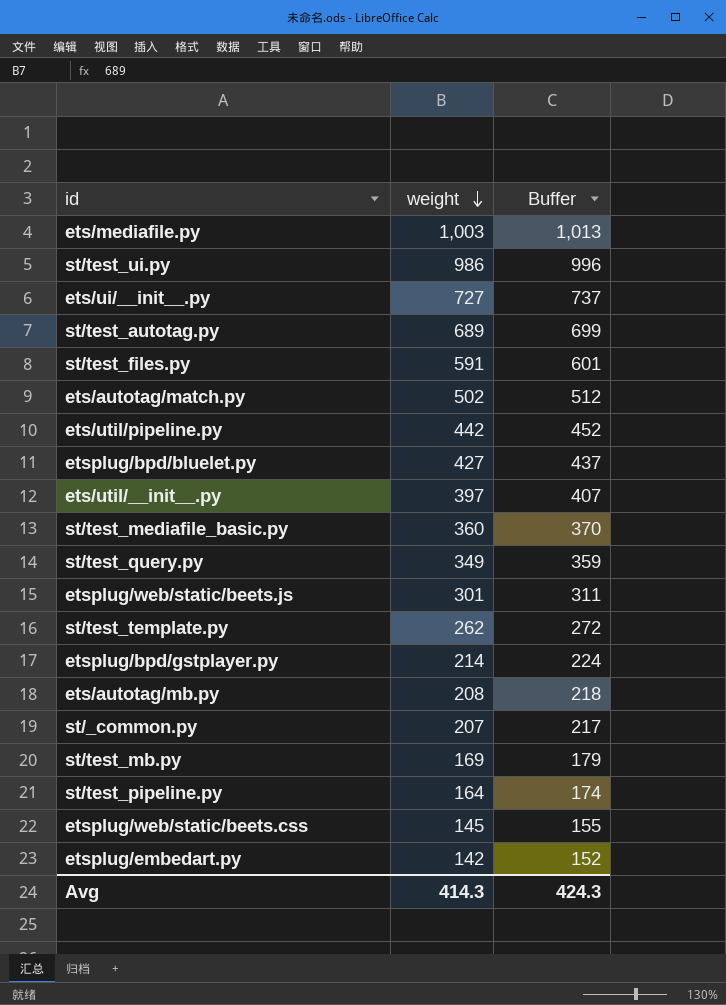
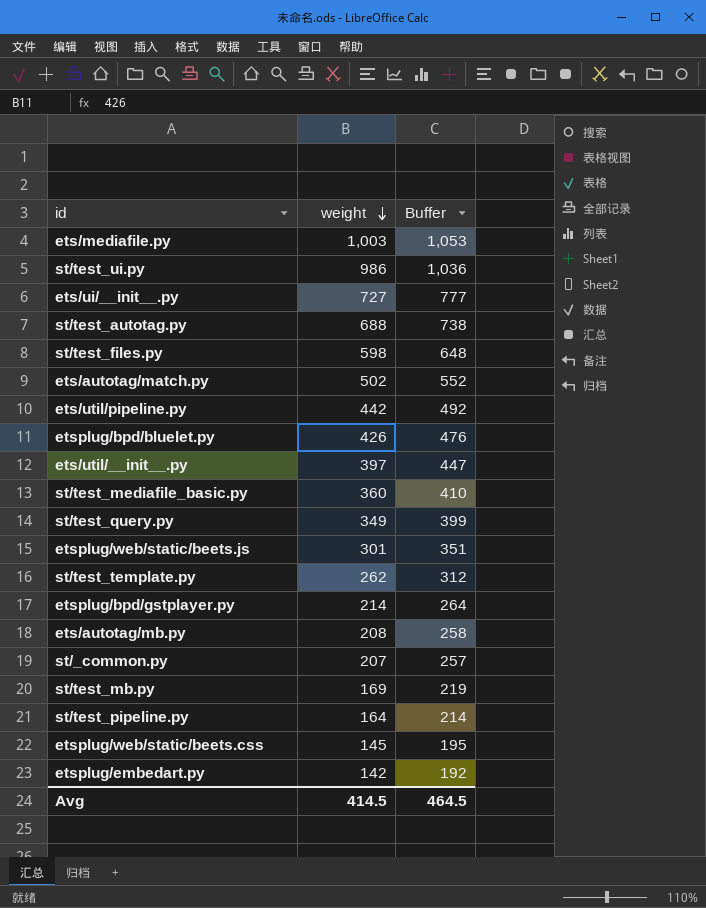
column Buffer | formula: [weight] + 10 -> [weight] + 50
st/test_autotag.py | weight: 689 -> 688
st/test_files.py | weight: 591 -> 598
etsplug/bpd/bluelet.py | weight: 427 -> 426
Avg | weight: 414.3 -> 414.5
Avg | Buffer: 424.3 -> 464.5

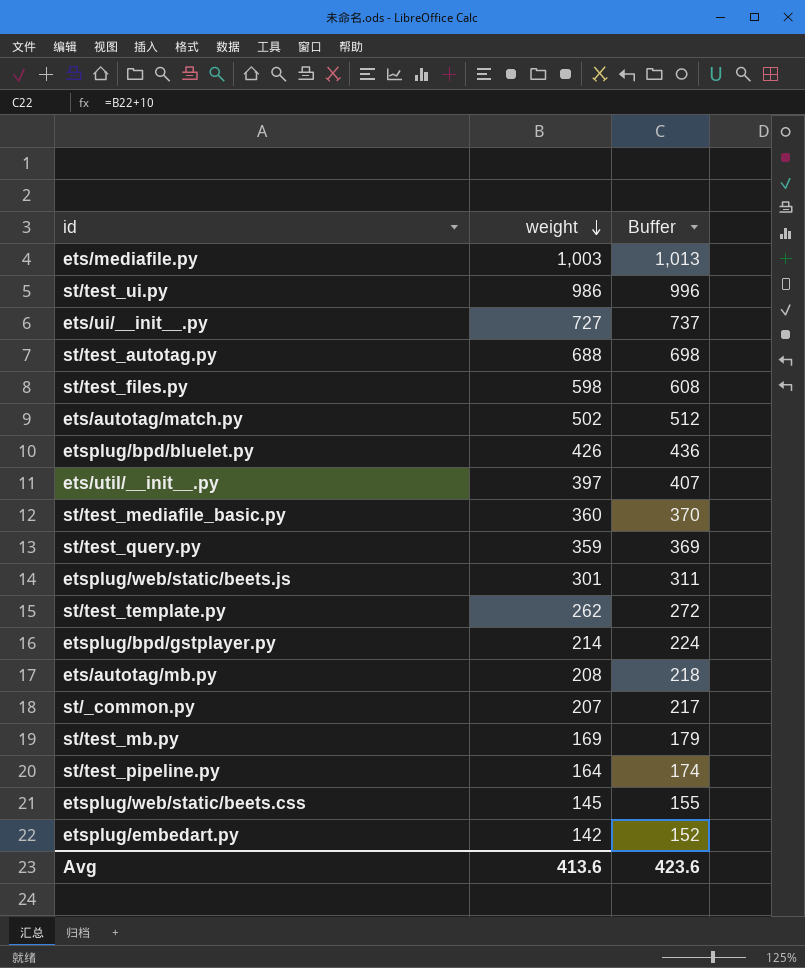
column Buffer | formula: [weight] + 50 -> [weight] + 10
row ets/util/pipeline.py: 442 | 492 -> none
st/test_query.py | weight: 349 -> 359
Avg | weight: 414.5 -> 413.6
Avg | Buffer: 464.5 -> 423.6

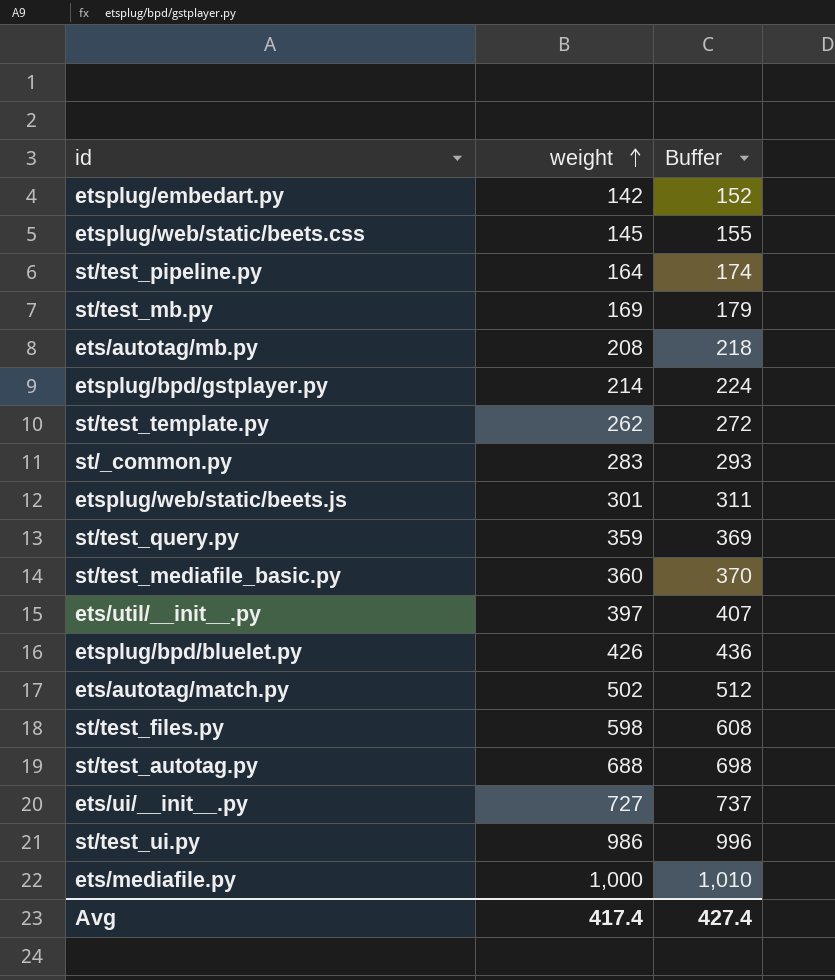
row order: weight descending -> weight ascending
st/_common.py | weight: 207 -> 283
st/_common.py | Buffer: 217 -> 293
ets/mediafile.py | weight: 1,003 -> 1,000
ets/mediafile.py | Buffer: 1,013 -> 1,010
Avg | weight: 413.6 -> 417.4
Avg | Buffer: 423.6 -> 427.4

